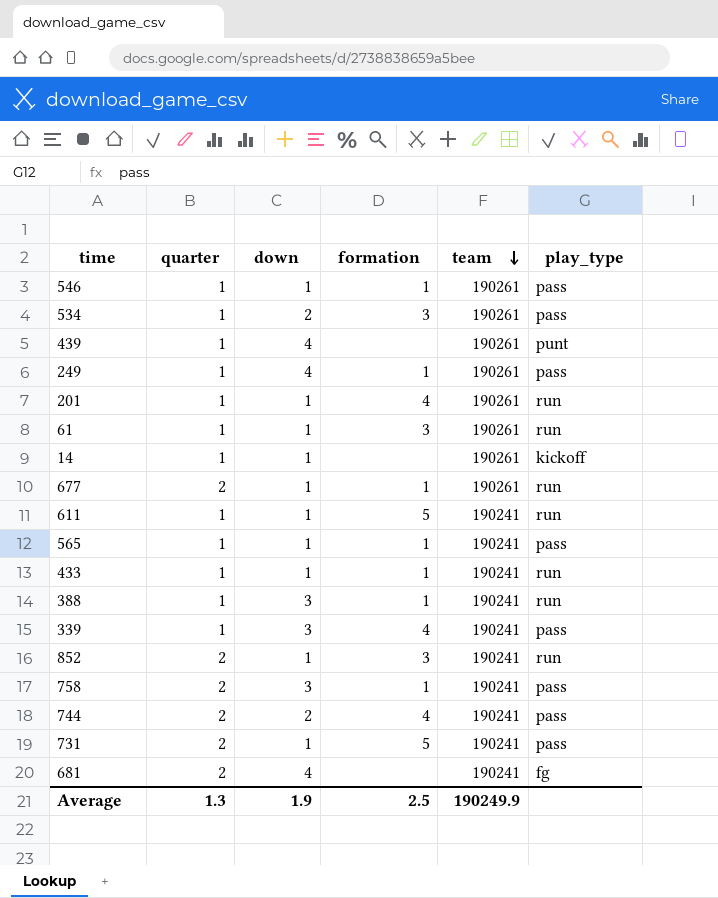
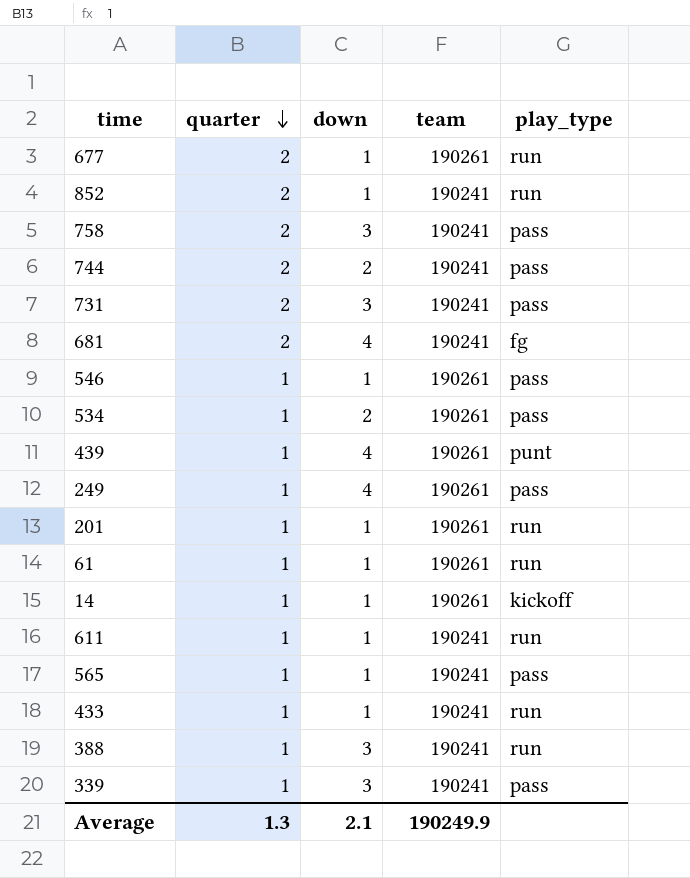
row order: team descending -> quarter descending
column formation | position: 4 -> none
731 | down: 1 -> 3
Average | down: 1.9 -> 2.1

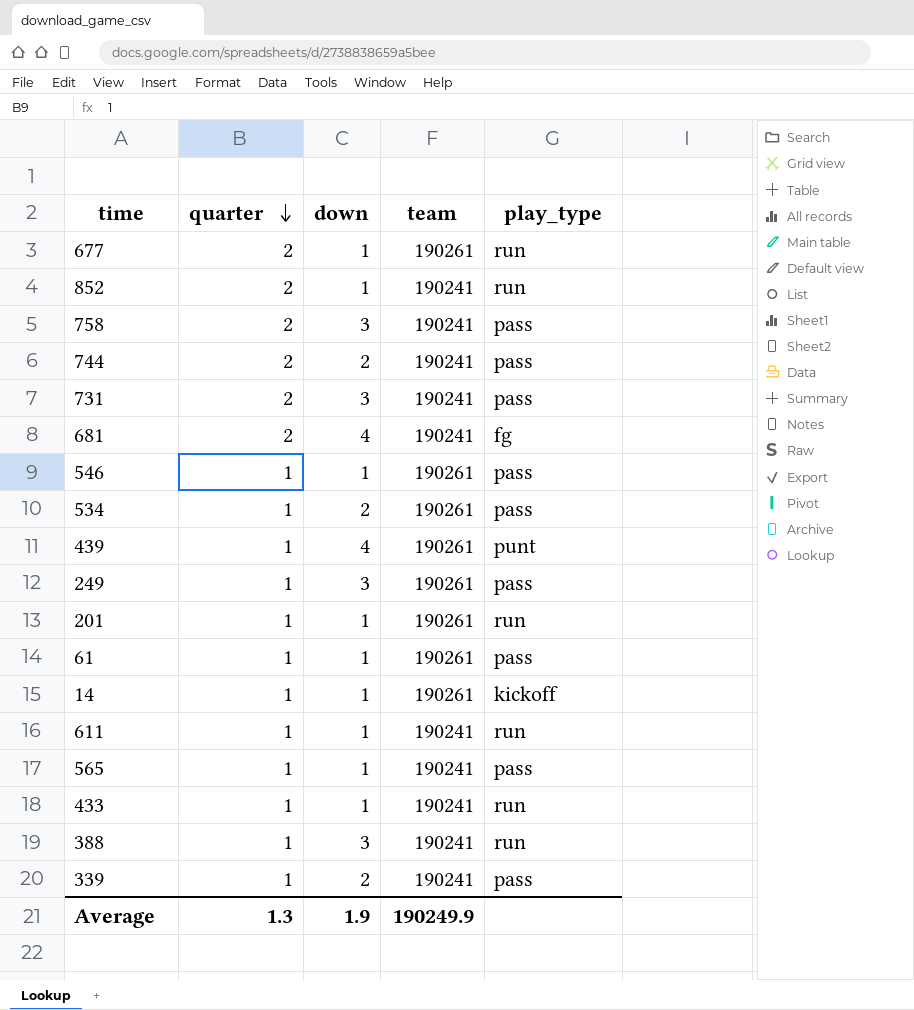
249 | down: 4 -> 3
61 | play_type: run -> pass
339 | down: 3 -> 2
Average | down: 2.1 -> 1.9

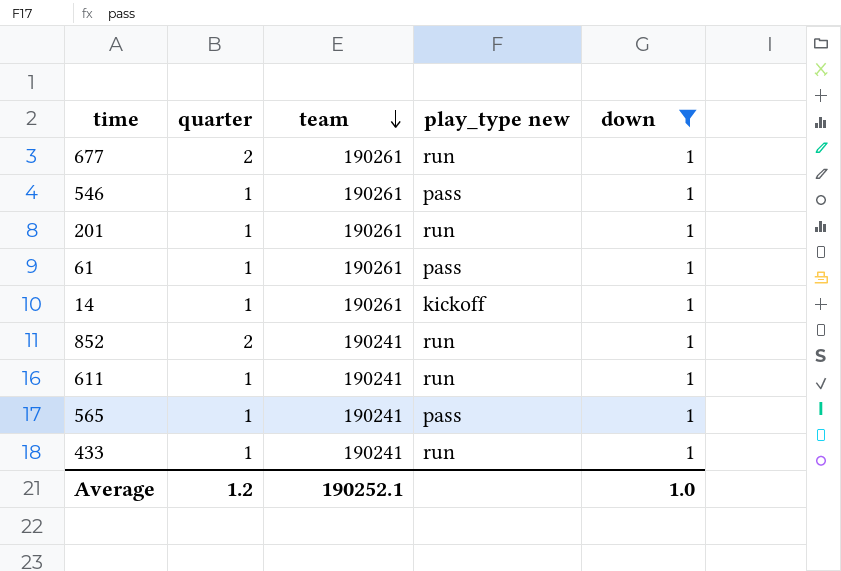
filter: none -> down = 1
row order: quarter descending -> team descending
column name: play_type -> play_type new
column down | position: 3 -> 5
Average | quarter: 1.3 -> 1.2
Average | team: 190249.9 -> 190252.1
Average | down: 1.9 -> 1.0

